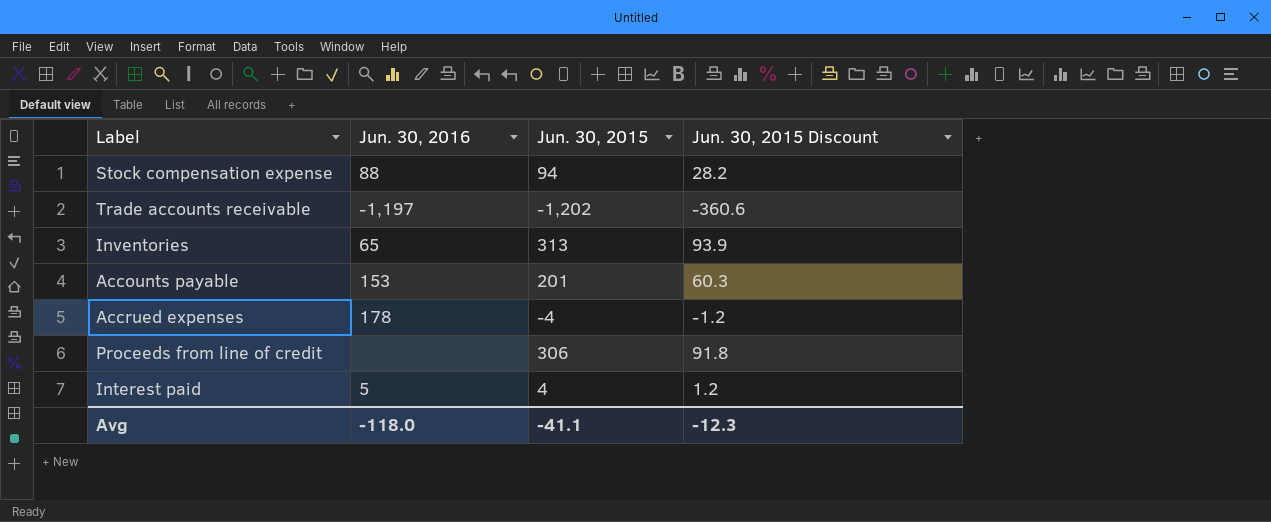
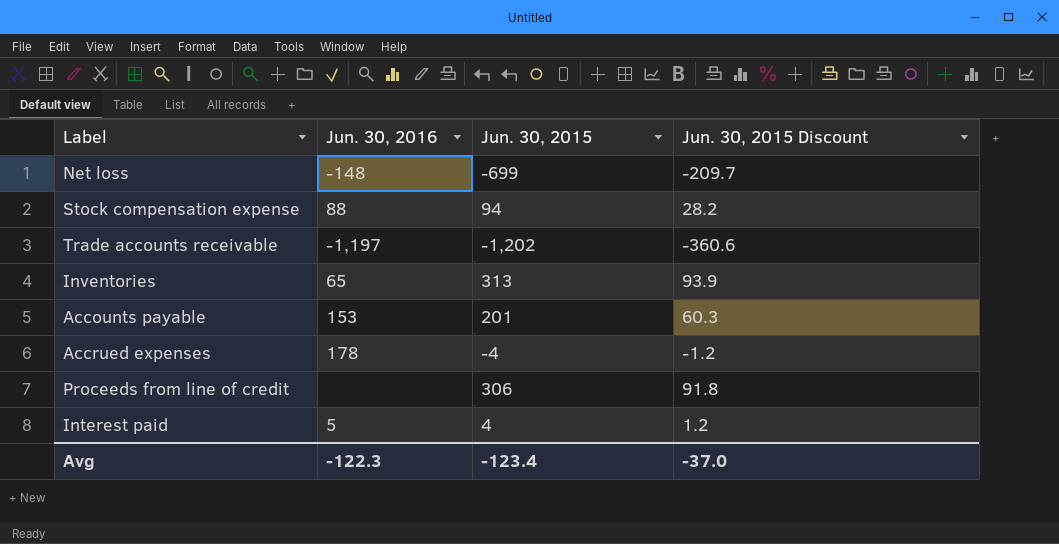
row Net loss: none -> -148 | -699 | -209.7
Avg | Jun. 30, 2016: -118.0 -> -122.3
Avg | Jun. 30, 2015: -41.1 -> -123.4
Avg | Jun. 30, 2015 Discount: -12.3 -> -37.0

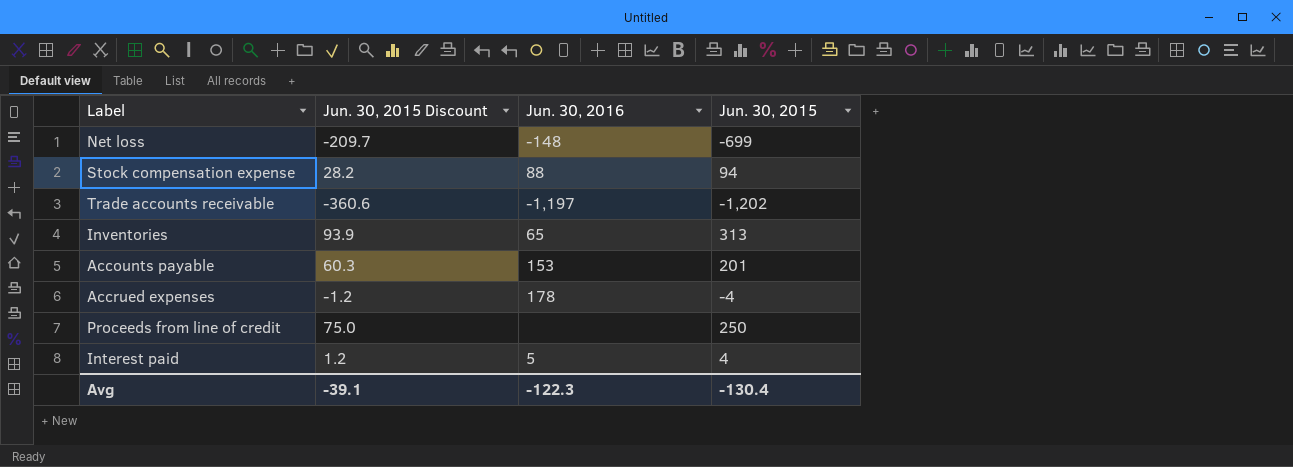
column Jun. 30, 2015 Discount | position: 4 -> 2
Proceeds from line of credit | Jun. 30, 2015 Discount: 91.8 -> 75.0
Proceeds from line of credit | Jun. 30, 2015: 306 -> 250
Avg | Jun. 30, 2015 Discount: -37.0 -> -39.1
Avg | Jun. 30, 2015: -123.4 -> -130.4

